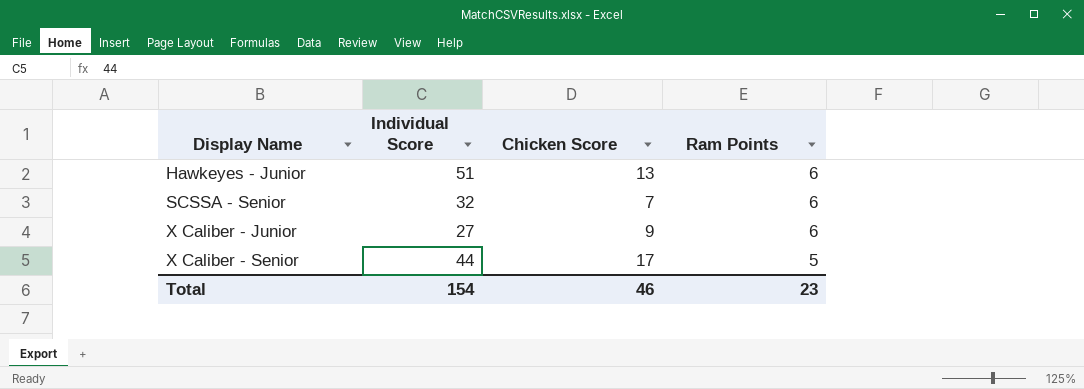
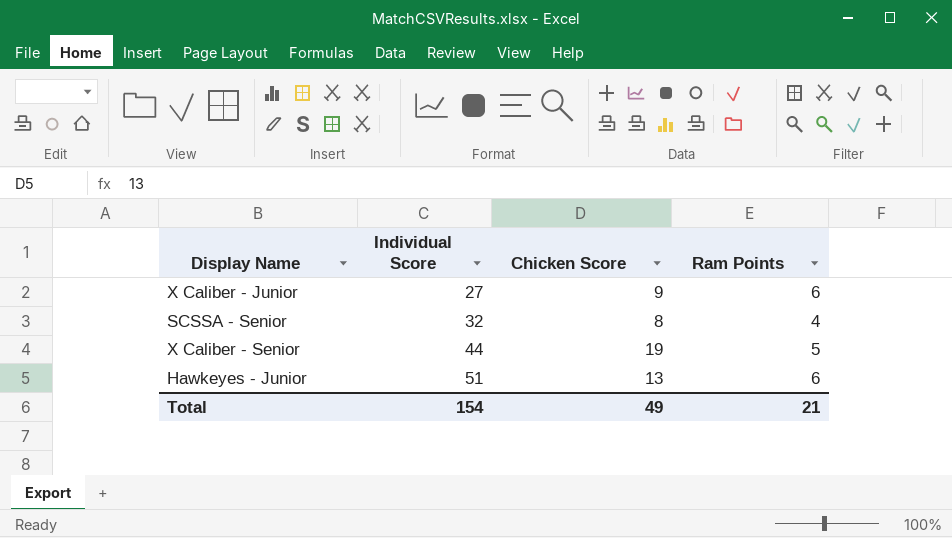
row order: Display Name ascending -> Individual Score ascending
SCSSA - Senior | Chicken Score: 7 -> 8
SCSSA - Senior | Ram Points: 6 -> 4
X Caliber - Senior | Chicken Score: 17 -> 19
Total | Chicken Score: 46 -> 49
Total | Ram Points: 23 -> 21

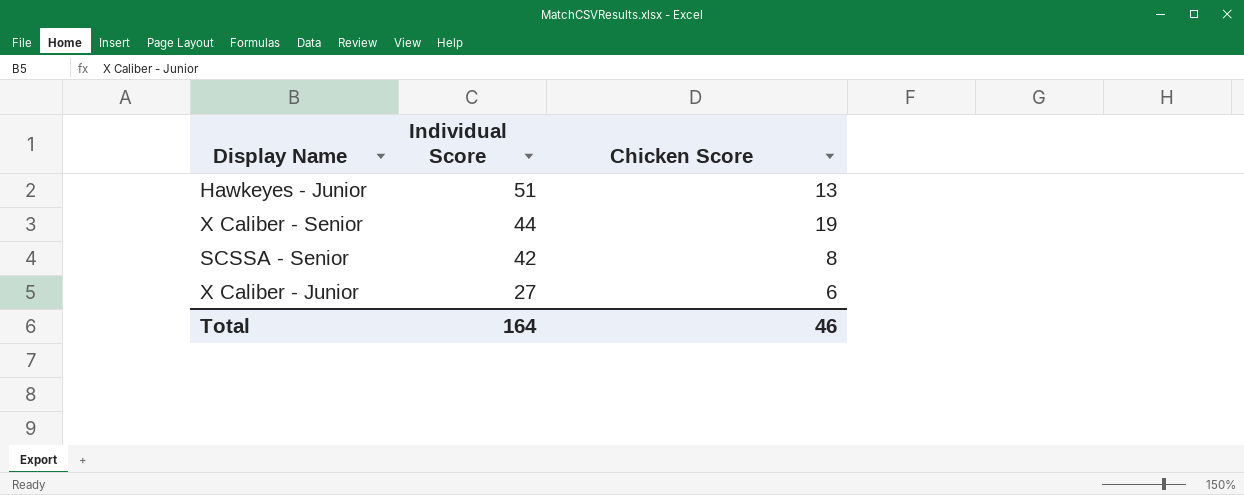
row order: Individual Score ascending -> Individual Score descending
column Ram Points | position: 4 -> none
SCSSA - Senior | Individual Score: 32 -> 42
X Caliber - Junior | Chicken Score: 9 -> 6
Total | Individual Score: 154 -> 164
Total | Chicken Score: 49 -> 46

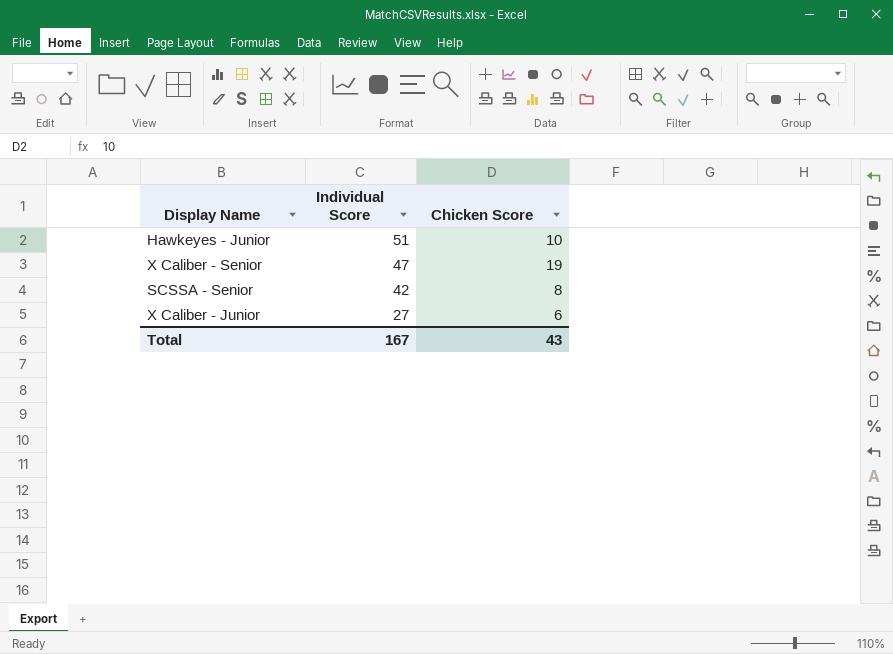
Hawkeyes - Junior | Chicken Score: 13 -> 10
X Caliber - Senior | Individual Score: 44 -> 47
Total | Individual Score: 164 -> 167
Total | Chicken Score: 46 -> 43

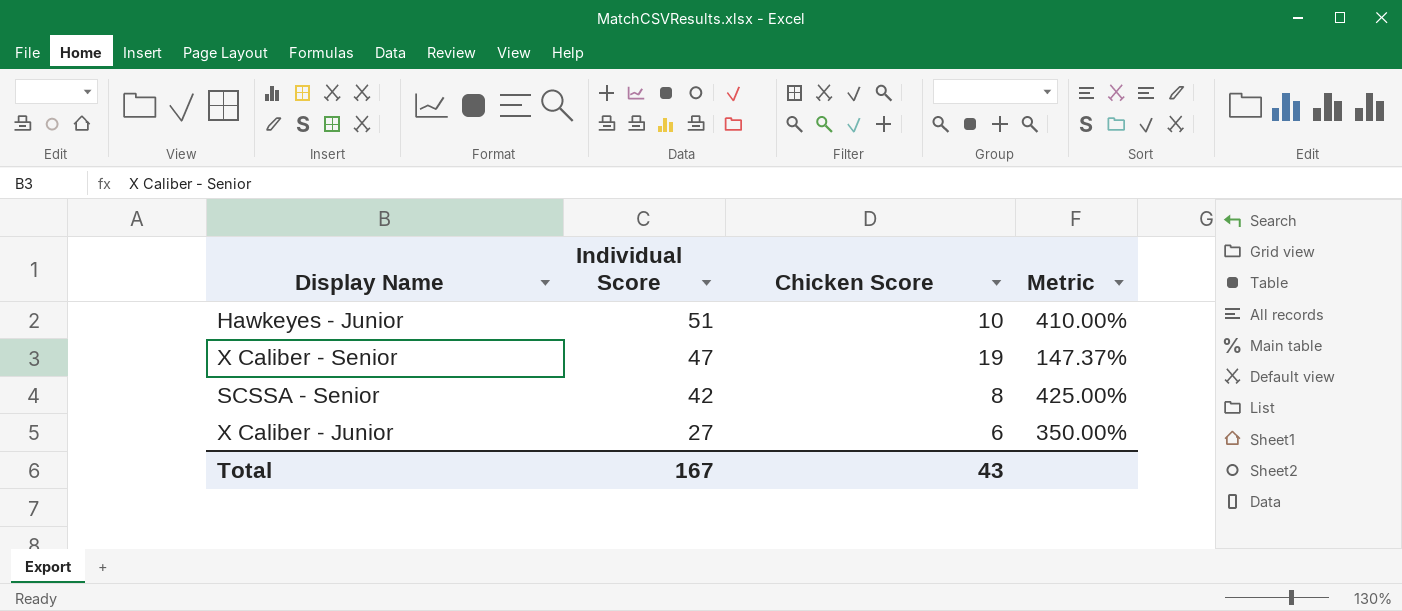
column Metric | formula: none -> ([Individual Score] - [Chicken Score]) / [Chicken Score]

